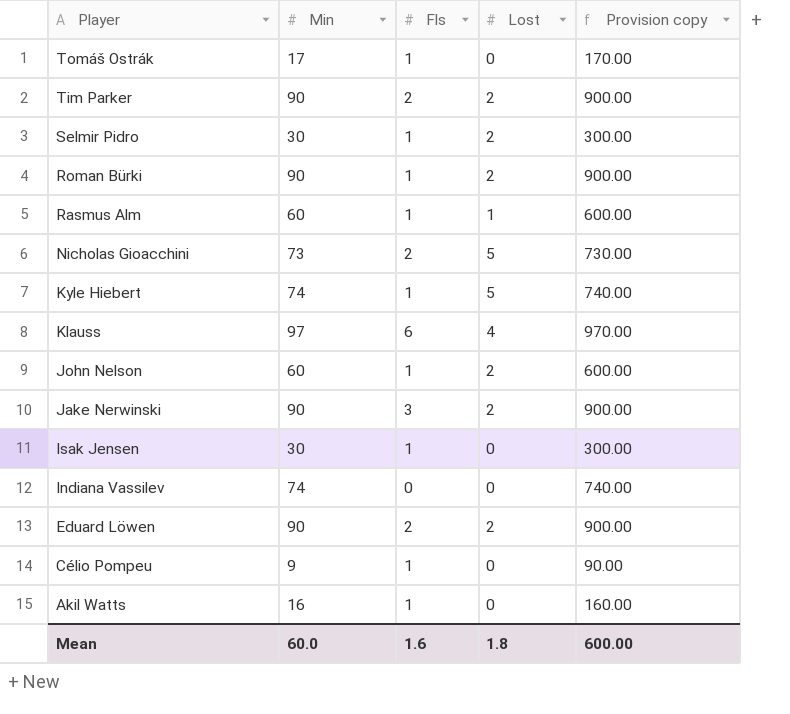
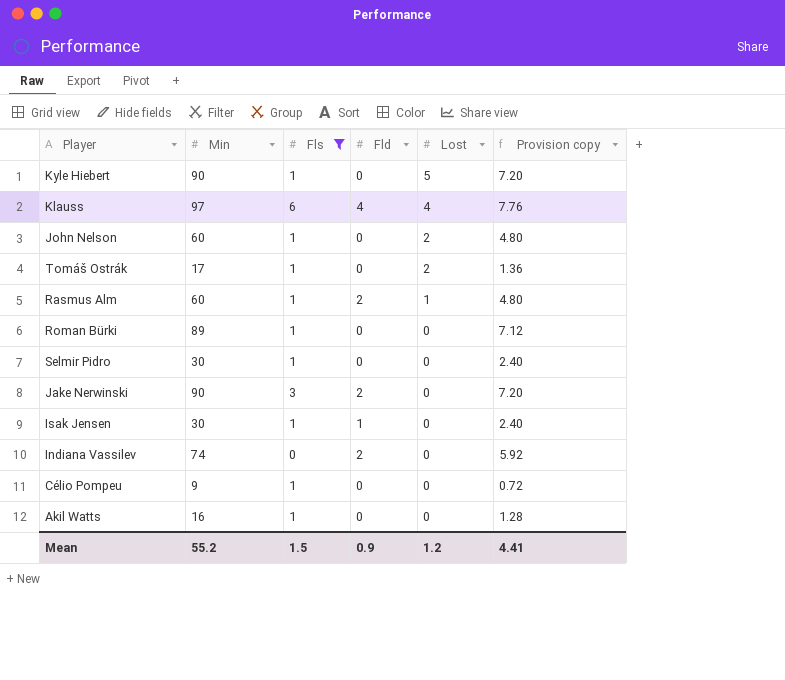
filter: none -> Fls != 2
row order: Player descending -> Lost descending
column Fld | position: none -> 4
column Provision copy | formula: [Min] * 10 -> [Min] * 0.08
Kyle Hiebert | Min: 74 -> 90
Tomáš Ostrák | Lost: 0 -> 2
Roman Bürki | Min: 90 -> 89
Roman Bürki | Lost: 2 -> 0
Selmir Pidro | Lost: 2 -> 0
Jake Nerwinski | Lost: 2 -> 0
Mean | Min: 60.0 -> 55.2
Mean | Fls: 1.6 -> 1.5
Mean | Lost: 1.8 -> 1.2
Mean | Provision copy: 600.00 -> 4.41

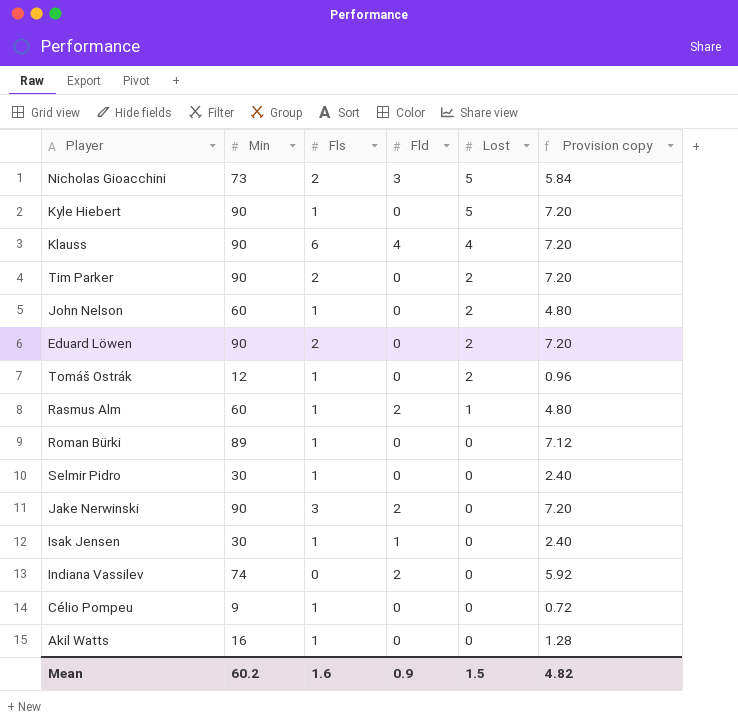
filter: Fls != 2 -> none
Klauss | Min: 97 -> 90
Klauss | Provision copy: 7.76 -> 7.20
Tomáš Ostrák | Min: 17 -> 12
Tomáš Ostrák | Provision copy: 1.36 -> 0.96
Mean | Min: 55.2 -> 60.2
Mean | Fls: 1.5 -> 1.6
Mean | Lost: 1.2 -> 1.5
Mean | Provision copy: 4.41 -> 4.82

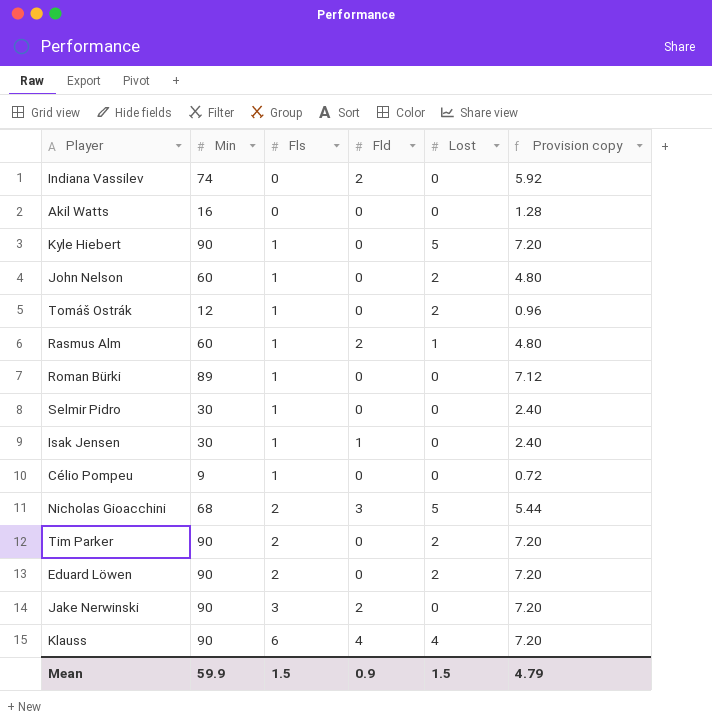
row order: Lost descending -> Fls ascending
Akil Watts | Fls: 1 -> 0
Nicholas Gioacchini | Min: 73 -> 68
Nicholas Gioacchini | Provision copy: 5.84 -> 5.44
Mean | Min: 60.2 -> 59.9
Mean | Fls: 1.6 -> 1.5
Mean | Provision copy: 4.82 -> 4.79

